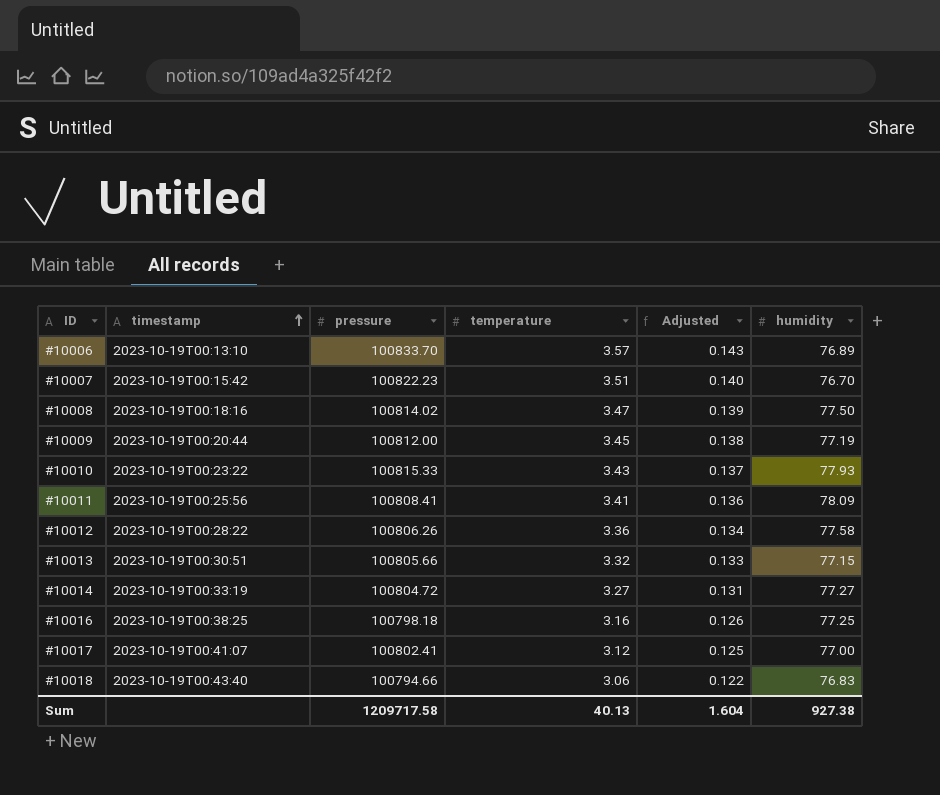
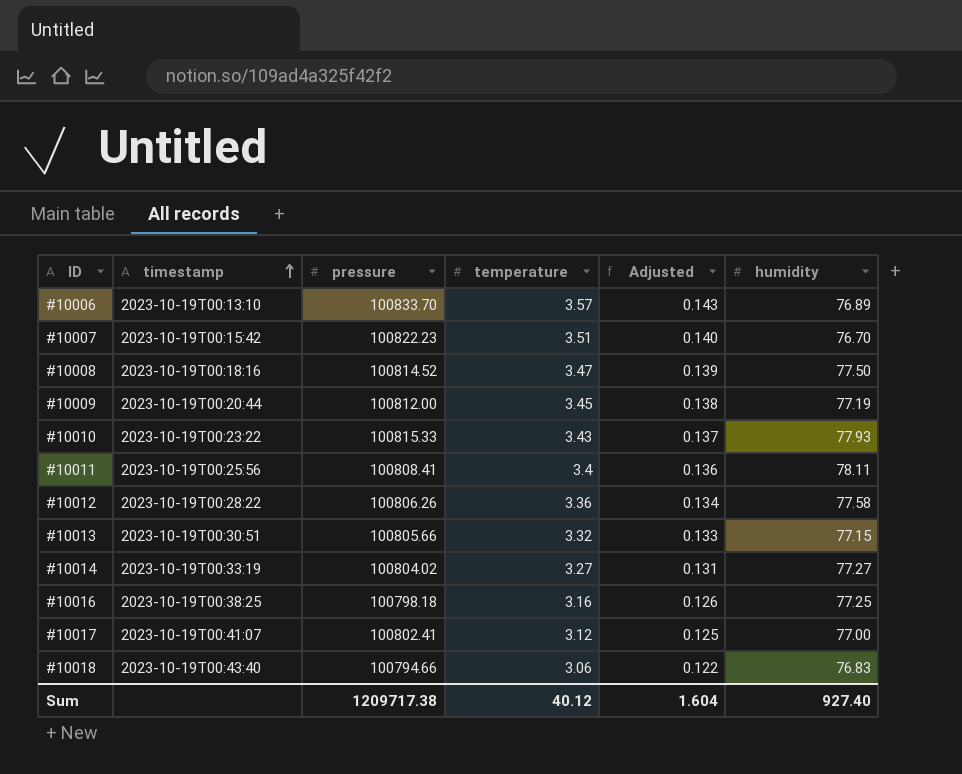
#10008 | pressure: 100814.02 -> 100814.52
#10011 | temperature: 3.41 -> 3.4
#10011 | humidity: 78.09 -> 78.11
#10014 | pressure: 100804.72 -> 100804.02
Sum | pressure: 1209717.58 -> 1209717.38
Sum | temperature: 40.13 -> 40.12
Sum | humidity: 927.38 -> 927.40

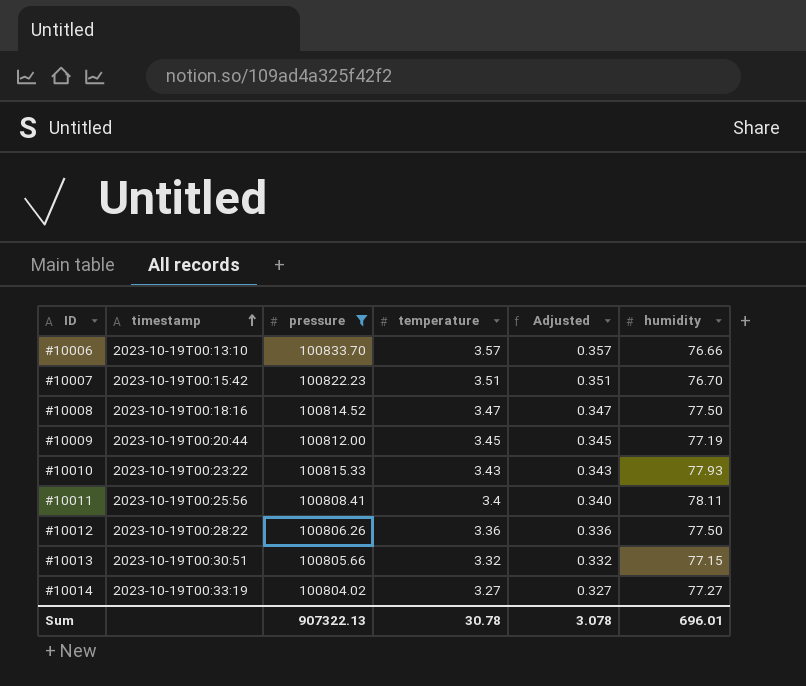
filter: none -> pressure >= 100804.02
column Adjusted | formula: [temperature] * 0.04 -> [temperature] * 0.1
#10006 | humidity: 76.89 -> 76.66
#10012 | humidity: 77.58 -> 77.50
Sum | pressure: 1209717.38 -> 907322.13
Sum | temperature: 40.12 -> 30.78
Sum | Adjusted: 1.604 -> 3.078
Sum | humidity: 927.40 -> 696.01

